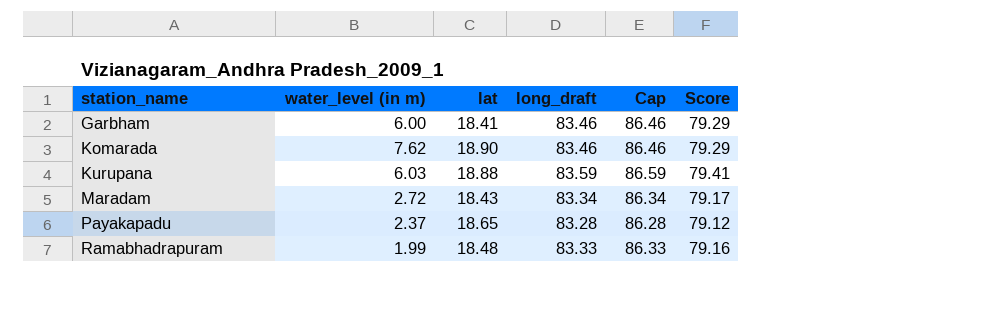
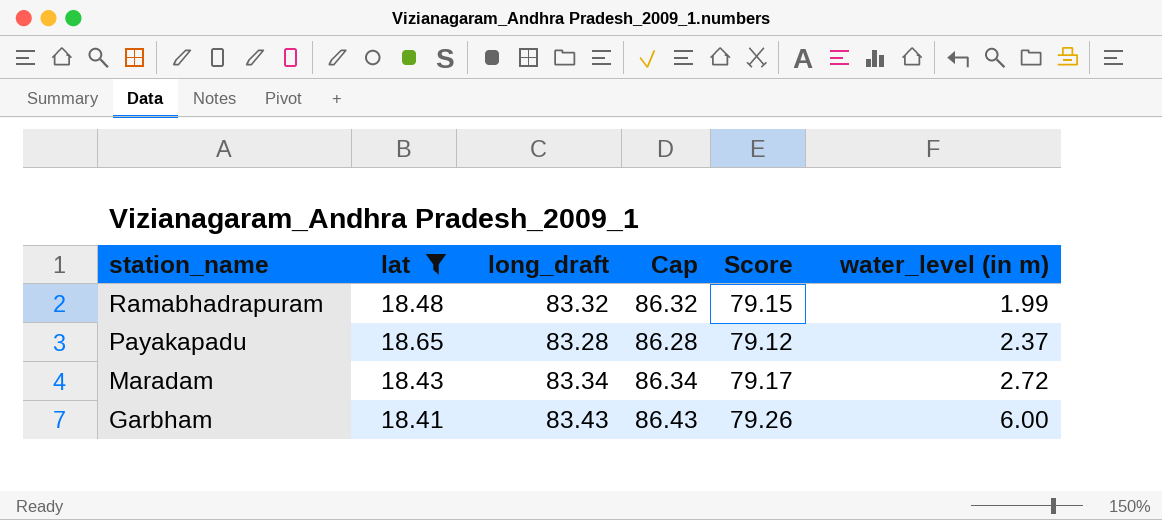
filter: none -> lat <= 18.65
row order: station_name ascending -> station_name descending
column water_level (in m) | position: 2 -> 6
Ramabhadrapuram | long_draft: 83.33 -> 83.32
Ramabhadrapuram | Cap: 86.33 -> 86.32
Ramabhadrapuram | Score: 79.16 -> 79.15
Garbham | long_draft: 83.46 -> 83.43
Garbham | Cap: 86.46 -> 86.43
Garbham | Score: 79.29 -> 79.26

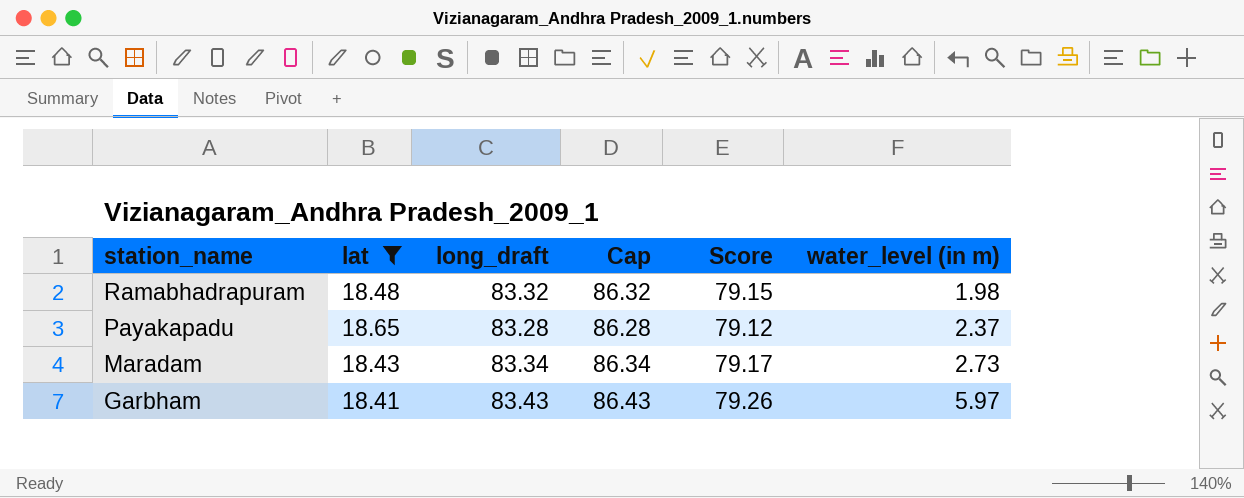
Ramabhadrapuram | water_level (in m): 1.99 -> 1.98
Maradam | water_level (in m): 2.72 -> 2.73
Garbham | water_level (in m): 6.00 -> 5.97

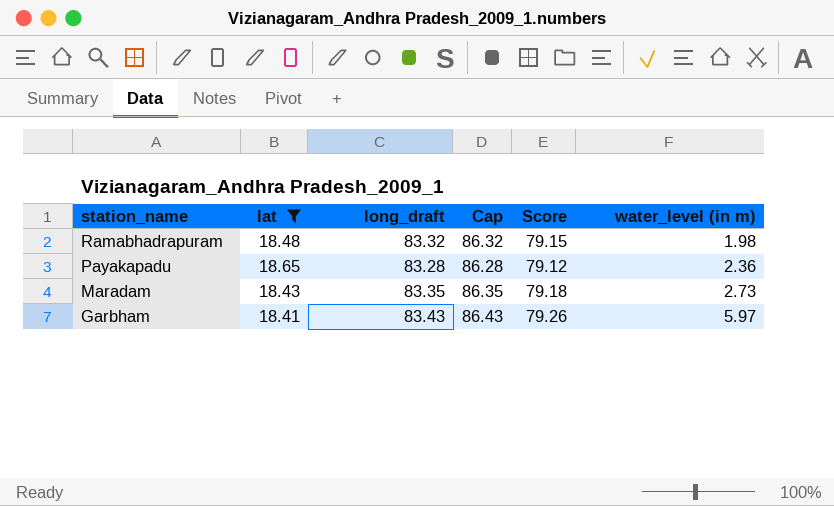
Payakapadu | water_level (in m): 2.37 -> 2.36
Maradam | long_draft: 83.34 -> 83.35
Maradam | Cap: 86.34 -> 86.35
Maradam | Score: 79.17 -> 79.18

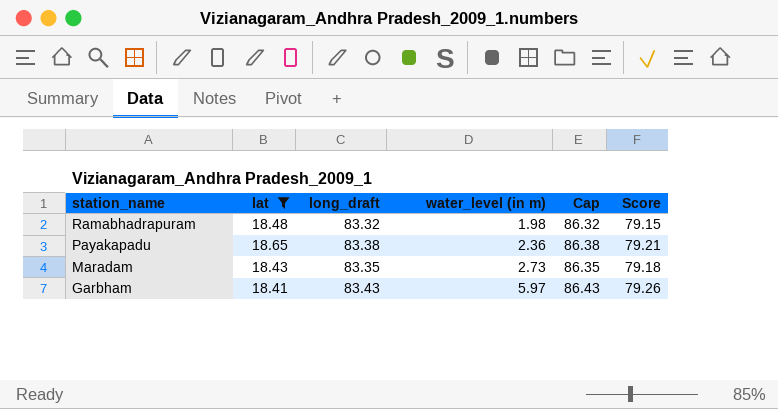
column water_level (in m) | position: 6 -> 4
Payakapadu | long_draft: 83.28 -> 83.38
Payakapadu | Cap: 86.28 -> 86.38
Payakapadu | Score: 79.12 -> 79.21

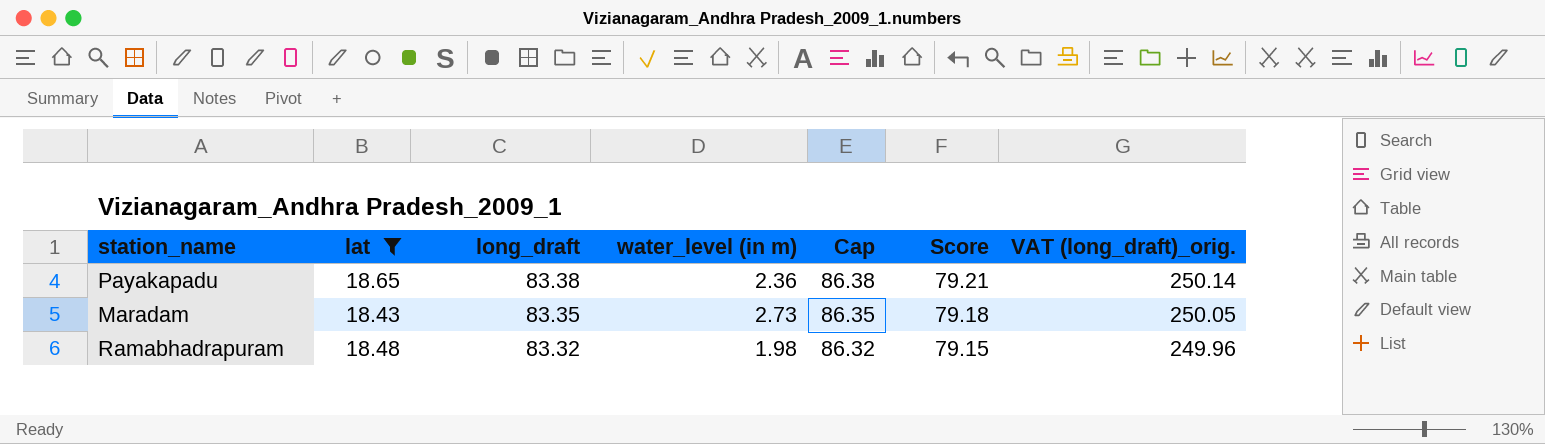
row order: station_name descending -> long_draft descending
column VAT (long_draft)_orig. | formula: none -> [long_draft] * 3
row Garbham: 18.41 | 83.43 | 5.97 | 86.43 | 79.26 -> none

